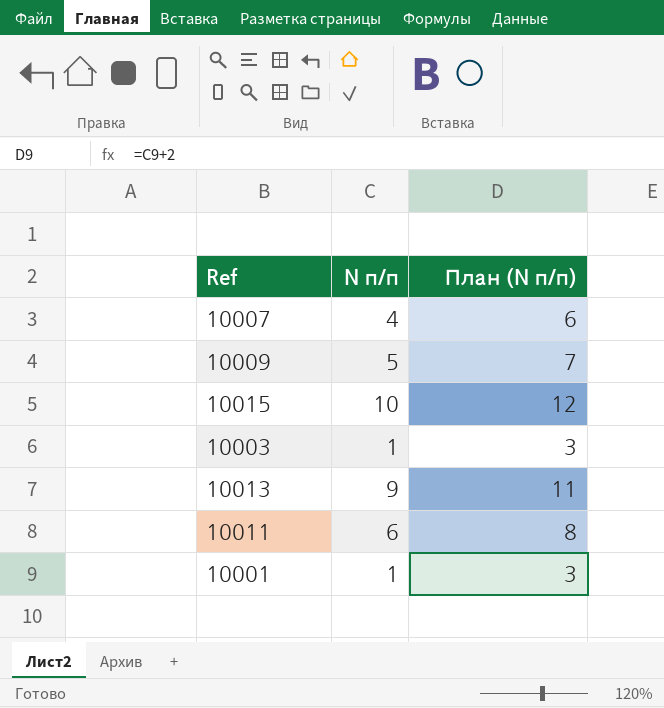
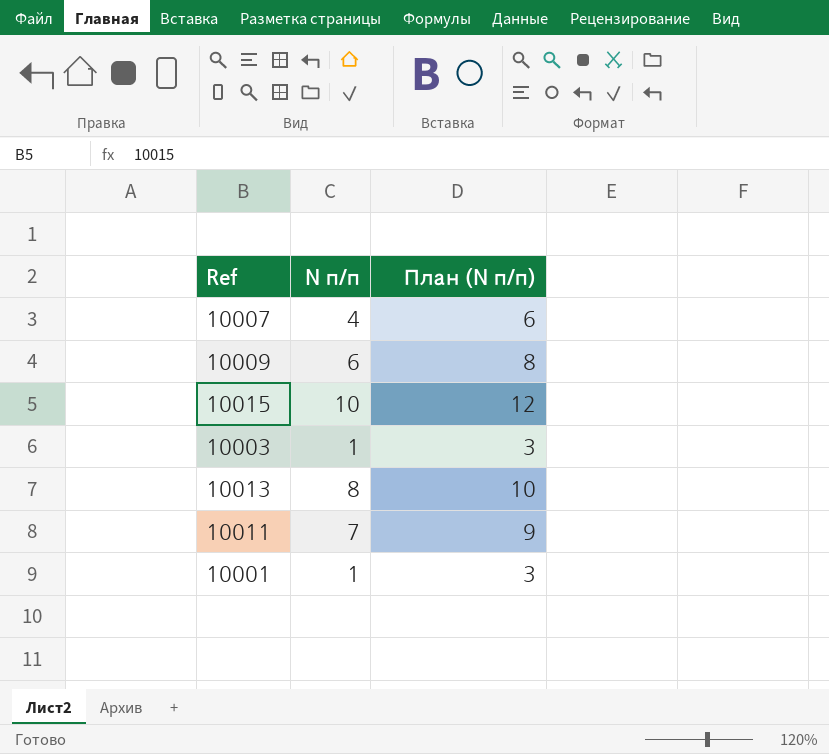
10009 | N п/п: 5 -> 6
10009 | План (N п/п): 7 -> 8
10013 | N п/п: 9 -> 8
10013 | План (N п/п): 11 -> 10
10011 | N п/п: 6 -> 7
10011 | План (N п/п): 8 -> 9

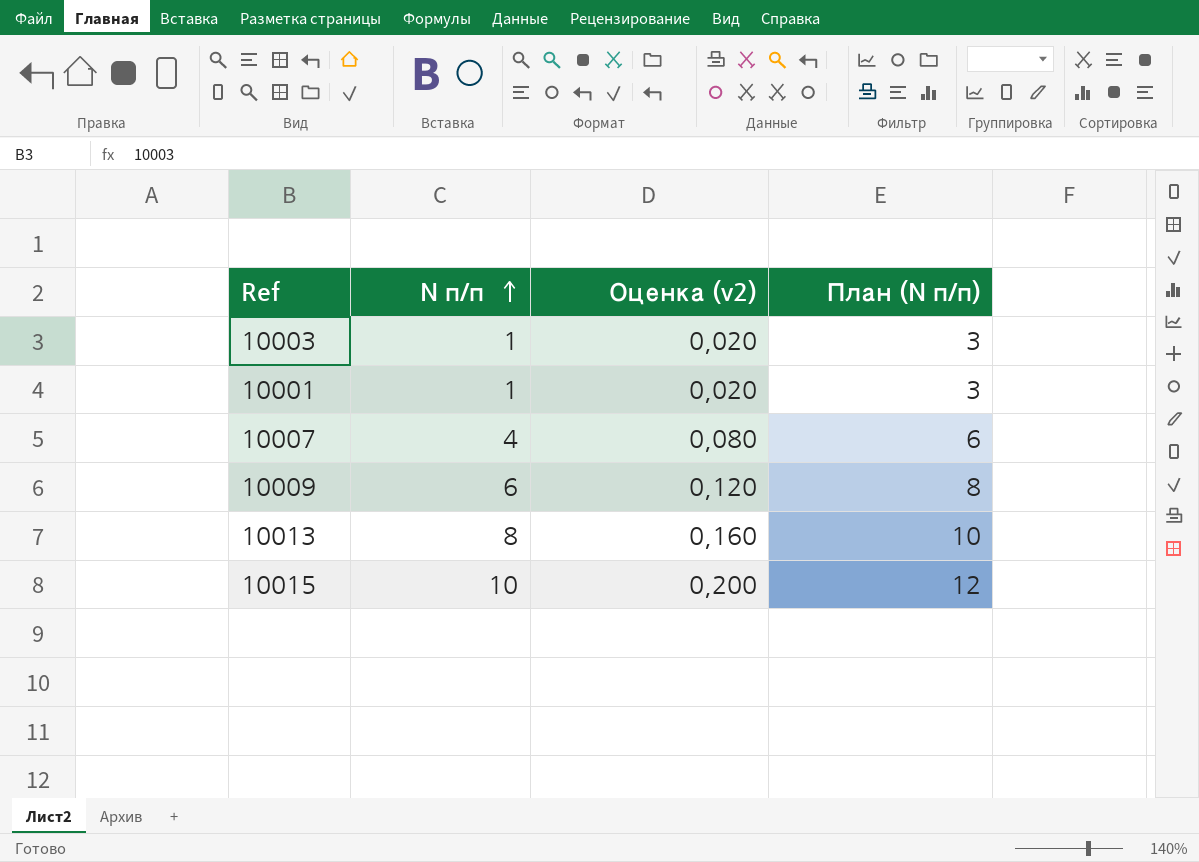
row order: none -> N п/п ascending
column Оценка (v2) | formula: none -> [N п/п] * 0,02
row 10011: 7 | 9 -> none

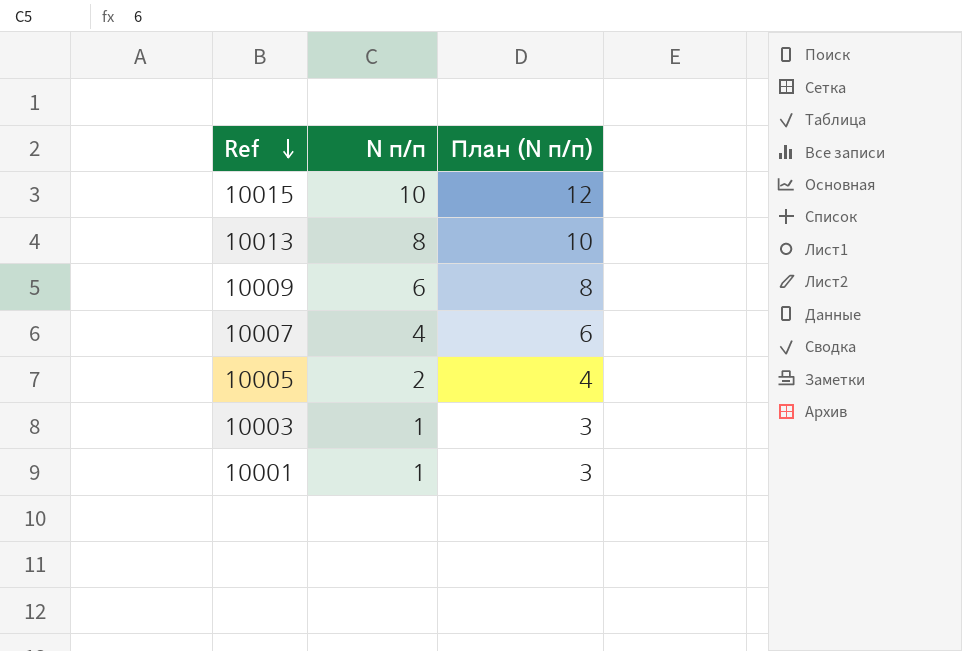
row order: N п/п ascending -> Ref descending
column Оценка (v2) | formula: [N п/п] * 0,02 -> none
row 10005: none -> 2 | 4

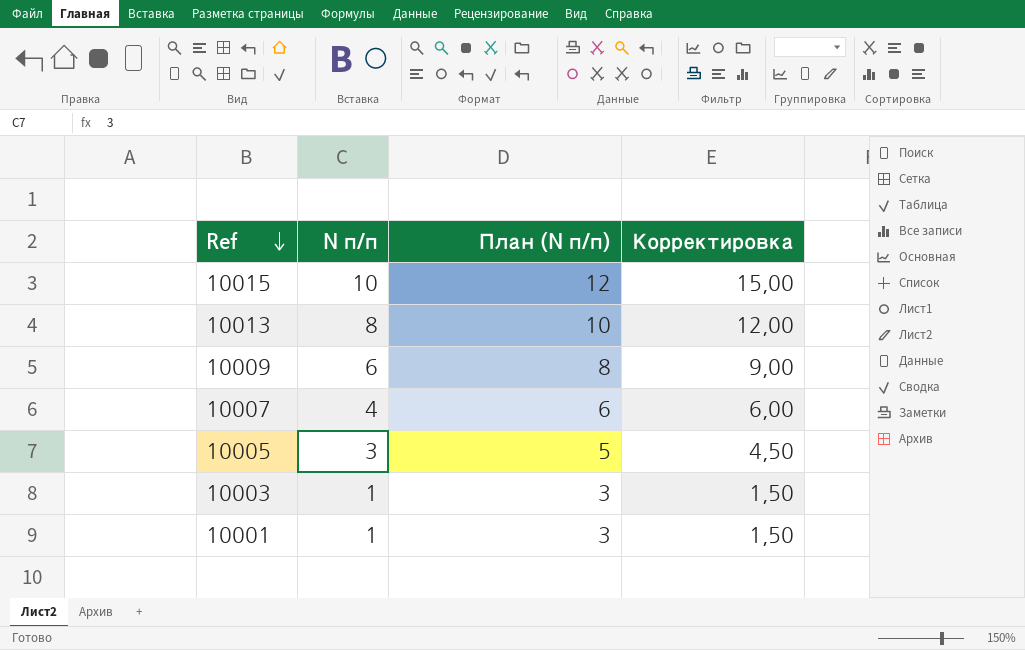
column Корректировка | formula: none -> [N п/п] * 1,5
10005 | N п/п: 2 -> 3
10005 | План (N п/п): 4 -> 5

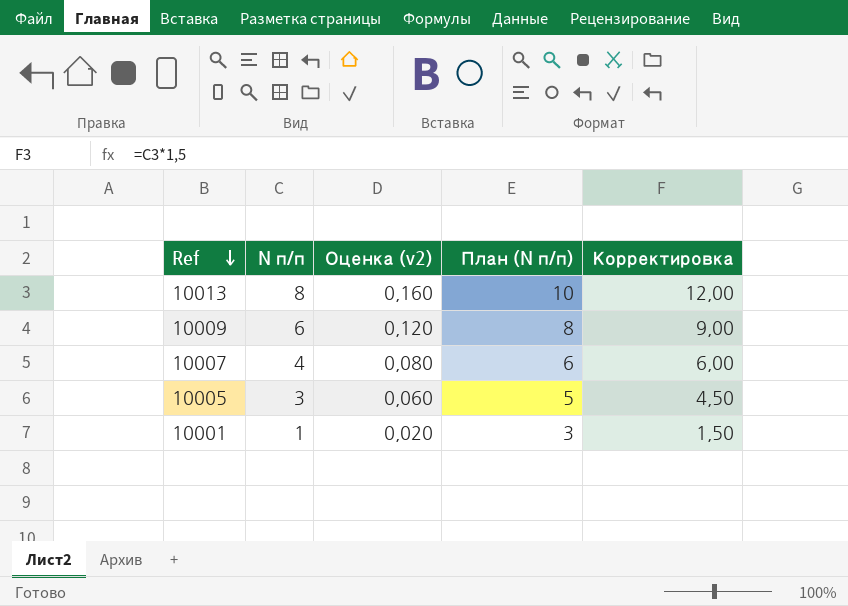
column Оценка (v2) | formula: none -> [N п/п] * 0,02
row 10015: 10 | 12 | 15,00 -> none
row 10003: 1 | 3 | 1,50 -> none

